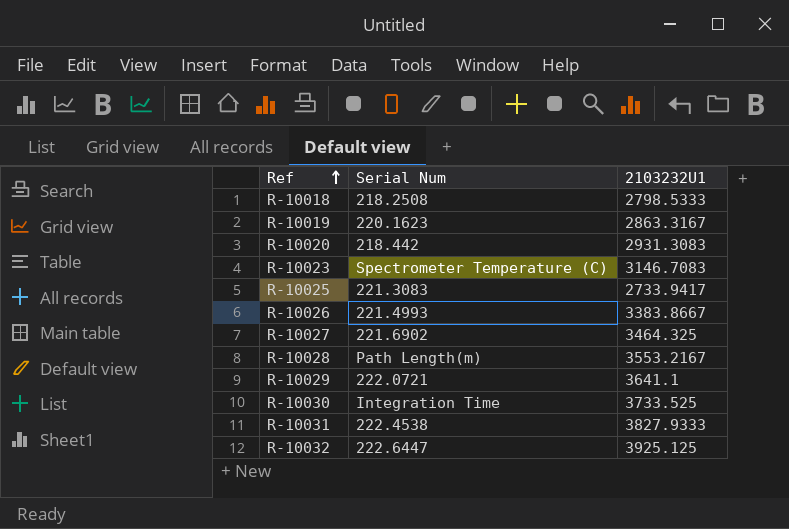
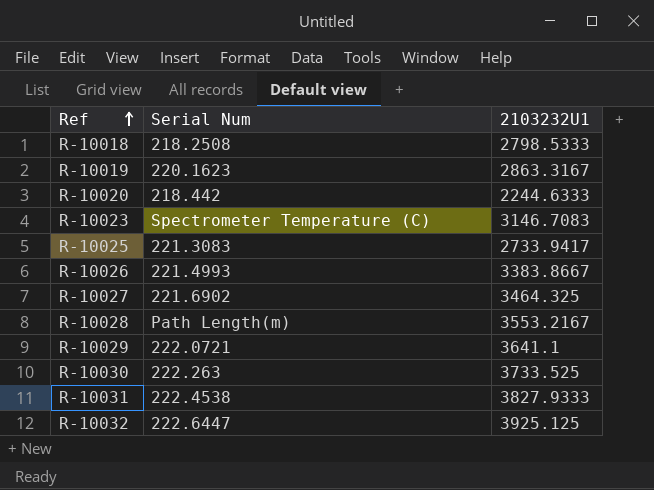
R-10020 | 2103232U1: 2931.3083 -> 2244.6333
R-10030 | Serial Num: Integration Time -> 222.263

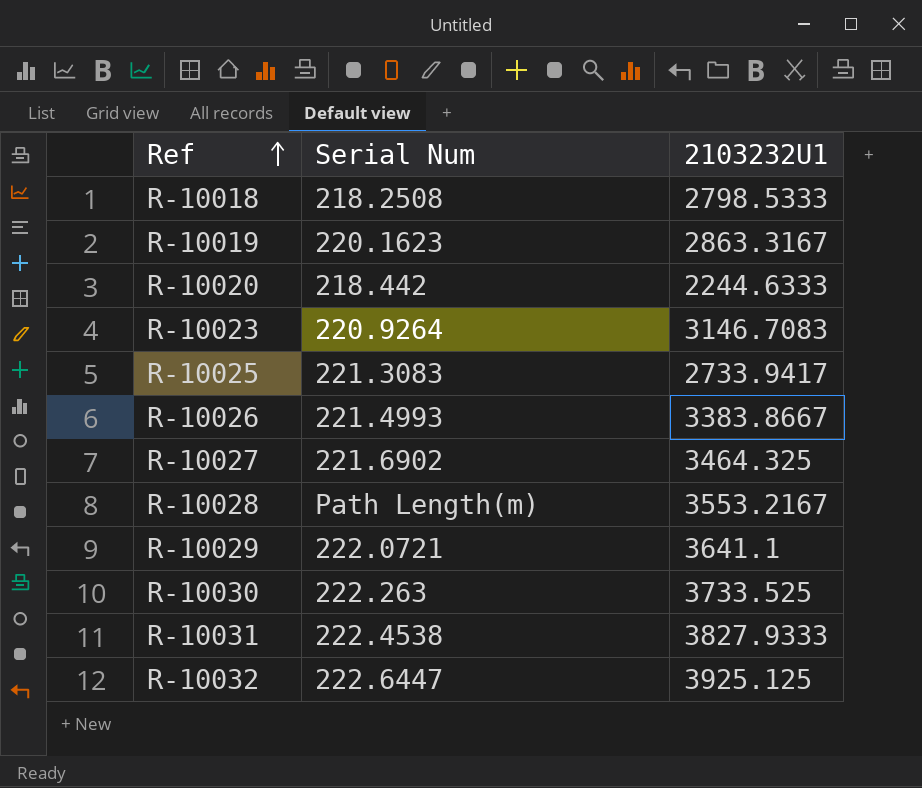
R-10023 | Serial Num: Spectrometer Temperature (C) -> 220.9264

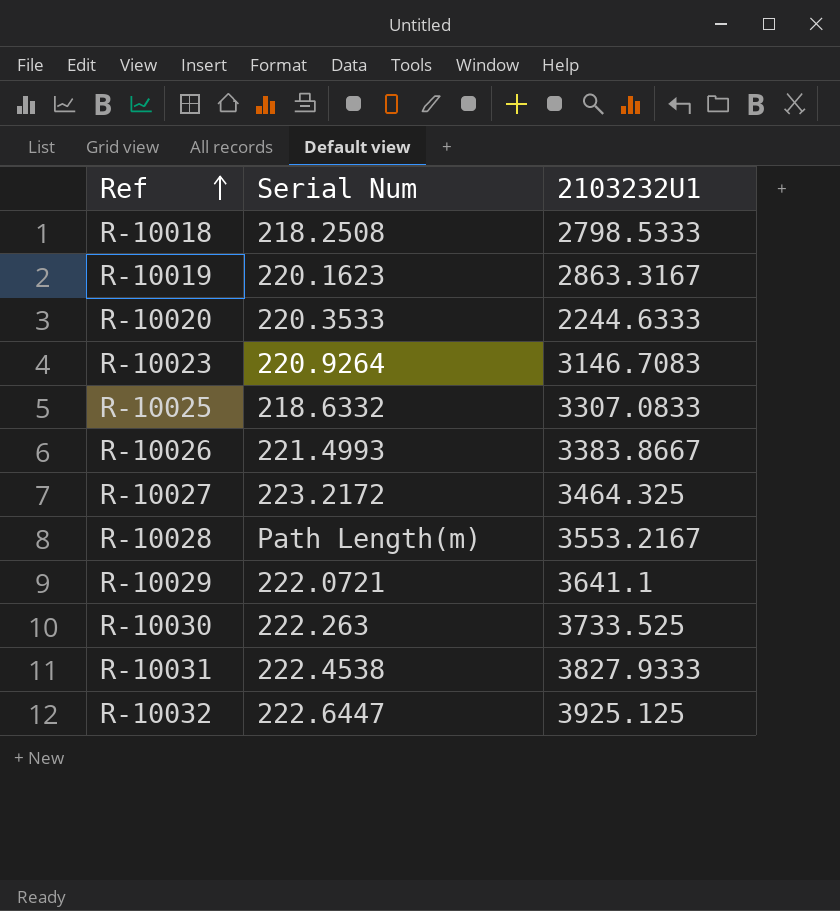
R-10020 | Serial Num: 218.442 -> 220.3533
R-10025 | Serial Num: 221.3083 -> 218.6332
R-10025 | 2103232U1: 2733.9417 -> 3307.0833
R-10027 | Serial Num: 221.6902 -> 223.2172

